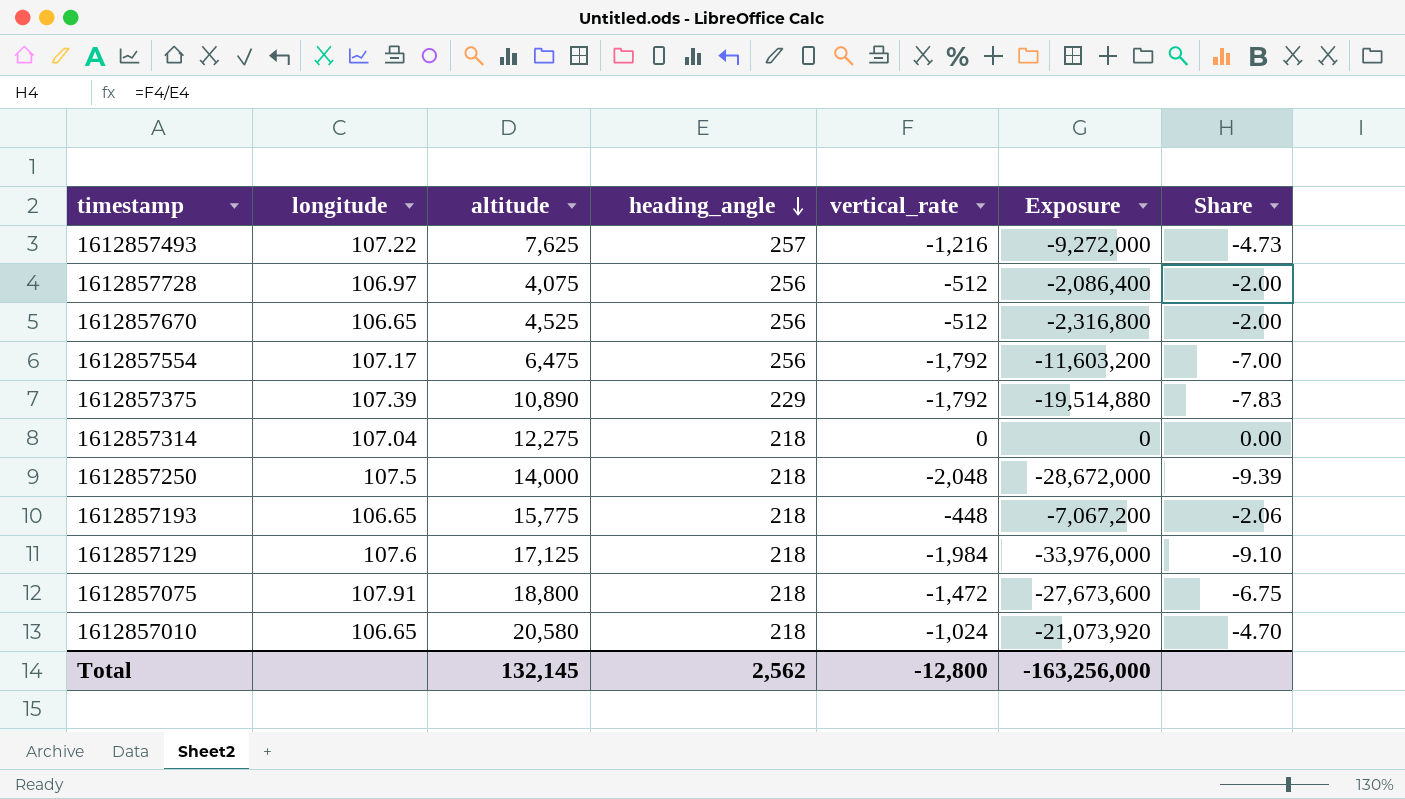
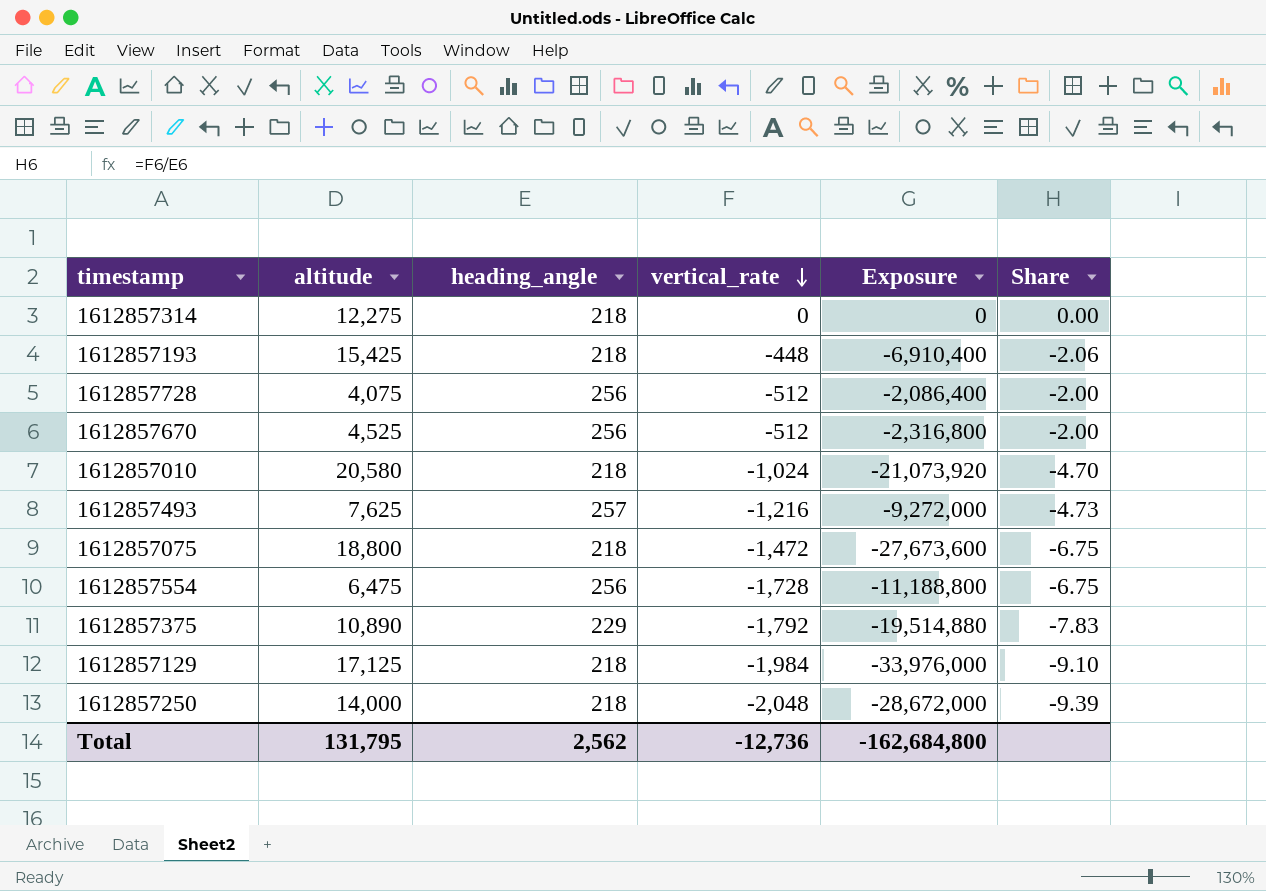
row order: heading_angle descending -> vertical_rate descending
column longitude | position: 2 -> none
1612857193 | altitude: 15,775 -> 15,425
1612857193 | Exposure: -7,067,200 -> -6,910,400
1612857554 | vertical_rate: -1,792 -> -1,728
1612857554 | Exposure: -11,603,200 -> -11,188,800
1612857554 | Share: -7.00 -> -6.75
Total | altitude: 132,145 -> 131,795
Total | vertical_rate: -12,800 -> -12,736
Total | Exposure: -163,256,000 -> -162,684,800

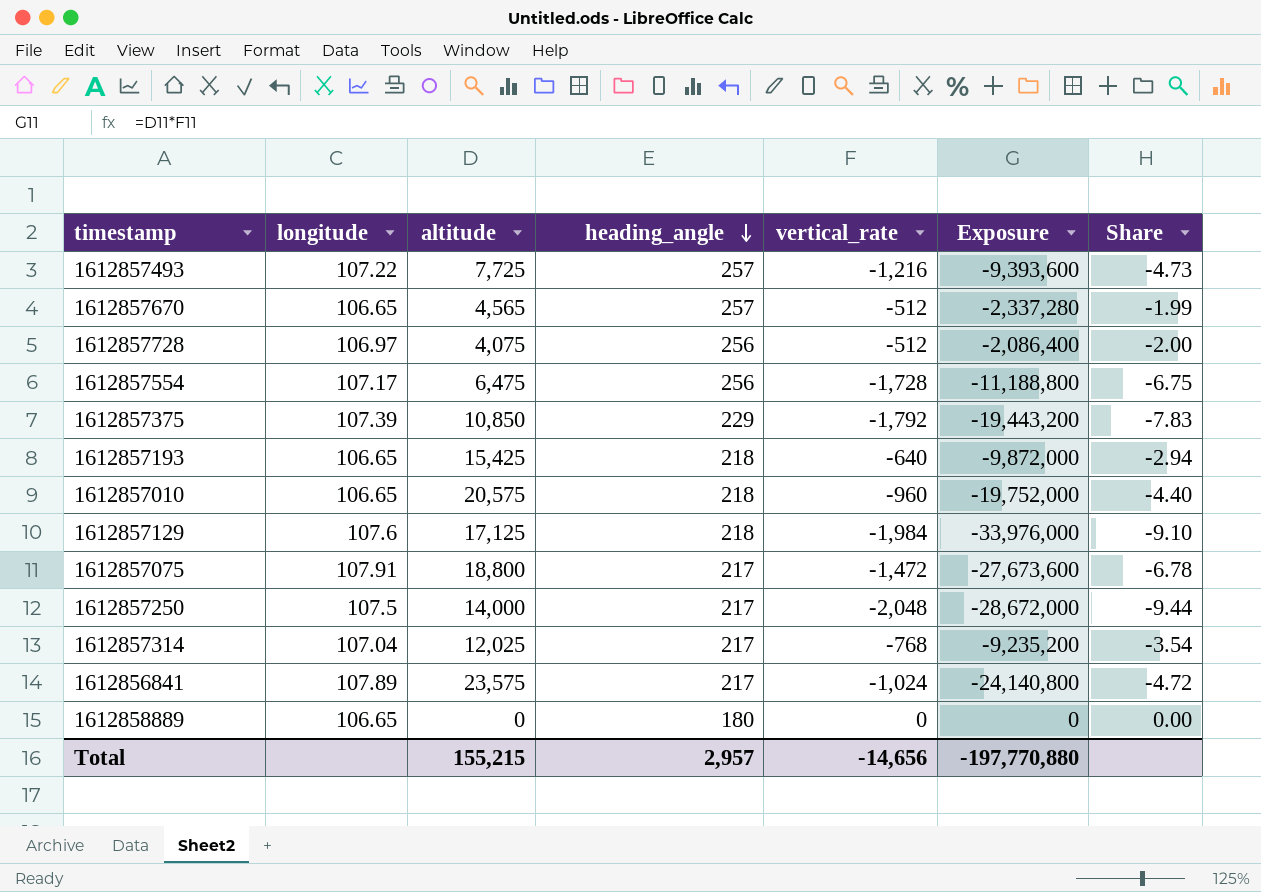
row order: vertical_rate descending -> heading_angle descending
column longitude | position: none -> 2
1612857493 | altitude: 7,625 -> 7,725
1612857493 | Exposure: -9,272,000 -> -9,393,600
1612857670 | altitude: 4,525 -> 4,565
1612857670 | heading_angle: 256 -> 257
1612857670 | Exposure: -2,316,800 -> -2,337,280
1612857670 | Share: -2.00 -> -1.99
1612857375 | altitude: 10,890 -> 10,850
1612857375 | Exposure: -19,514,880 -> -19,443,200
1612857193 | vertical_rate: -448 -> -640
1612857193 | Exposure: -6,910,400 -> -9,872,000
1612857193 | Share: -2.06 -> -2.94
1612857010 | altitude: 20,580 -> 20,575
1612857010 | vertical_rate: -1,024 -> -960
1612857010 | Exposure: -21,073,920 -> -19,752,000
1612857010 | Share: -4.70 -> -4.40
1612857075 | heading_angle: 218 -> 217
1612857075 | Share: -6.75 -> -6.78
1612857250 | heading_angle: 218 -> 217
1612857250 | Share: -9.39 -> -9.44
1612857314 | altitude: 12,275 -> 12,025
1612857314 | heading_angle: 218 -> 217
1612857314 | vertical_rate: 0 -> -768
1612857314 | Exposure: 0 -> -9,235,200
1612857314 | Share: 0.00 -> -3.54
row 1612856841: none -> 107.89 | 23,575 | 217 | -1,024 | -24,140,800 | -4.72
row 1612858889: none -> 106.65 | 0 | 180 | 0 | 0 | 0.00
Total | altitude: 131,795 -> 155,215
Total | heading_angle: 2,562 -> 2,957
Total | vertical_rate: -12,736 -> -14,656
Total | Exposure: -162,684,800 -> -197,770,880

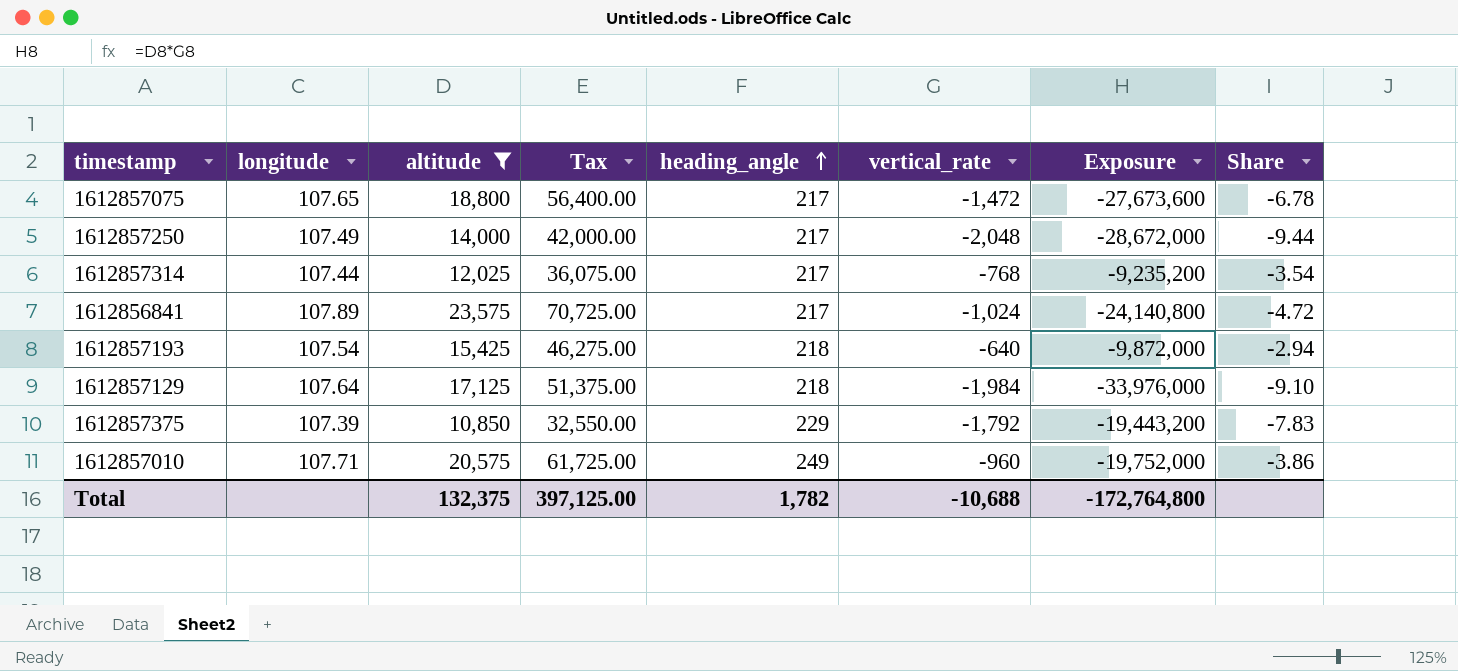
filter: none -> altitude >= 10,850
row order: heading_angle descending -> heading_angle ascending
column Tax | formula: none -> [altitude] * 3
1612857075 | longitude: 107.91 -> 107.65
1612857250 | longitude: 107.5 -> 107.49
1612857314 | longitude: 107.04 -> 107.44
1612857193 | longitude: 106.65 -> 107.54
1612857129 | longitude: 107.6 -> 107.64
1612857010 | longitude: 106.65 -> 107.71
1612857010 | heading_angle: 218 -> 249
1612857010 | Share: -4.40 -> -3.86
Total | altitude: 155,215 -> 132,375
Total | heading_angle: 2,957 -> 1,782
Total | vertical_rate: -14,656 -> -10,688
Total | Exposure: -197,770,880 -> -172,764,800

